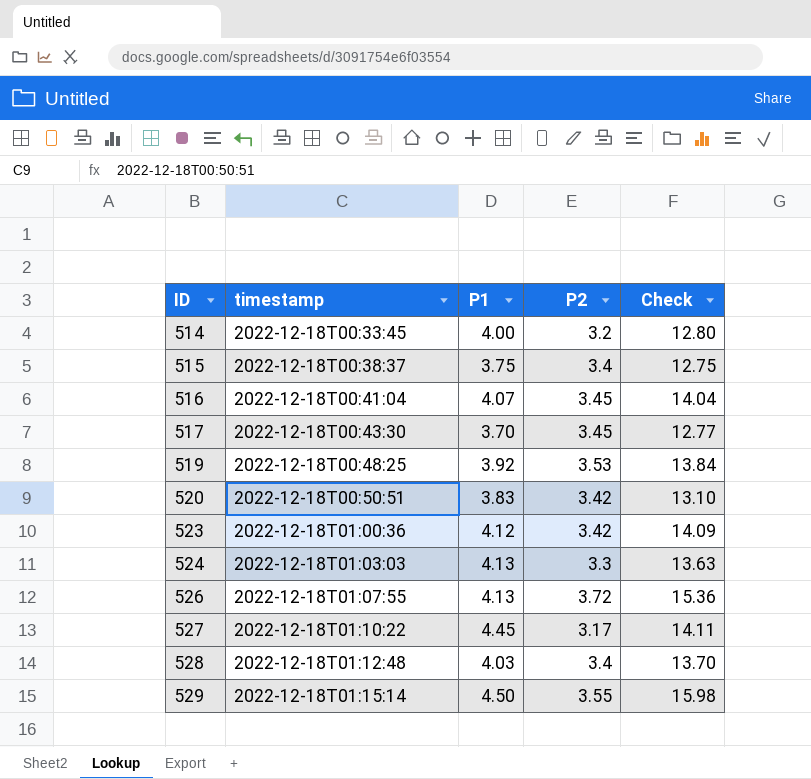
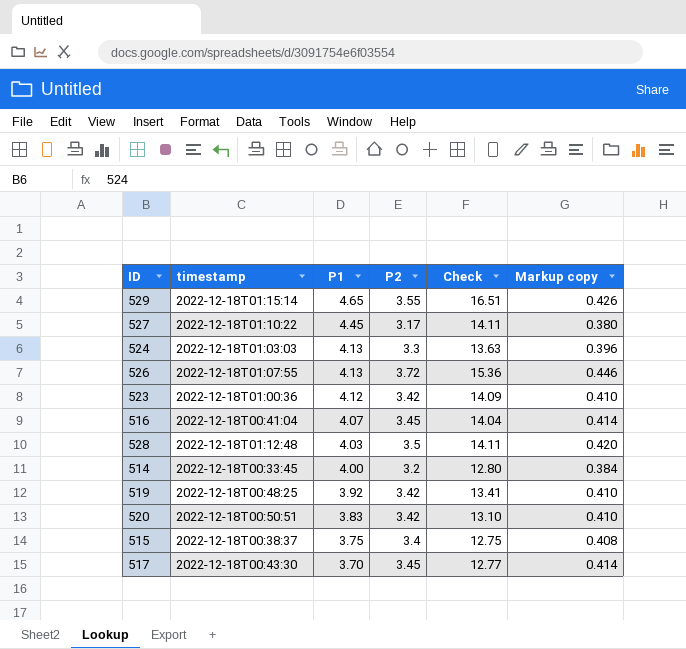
row order: ID ascending -> P1 descending
column Markup copy | formula: none -> [P2] * 0.12
529 | P1: 4.50 -> 4.65
529 | Check: 15.98 -> 16.51
528 | P2: 3.4 -> 3.5
528 | Check: 13.70 -> 14.11
519 | P2: 3.53 -> 3.42
519 | Check: 13.84 -> 13.41

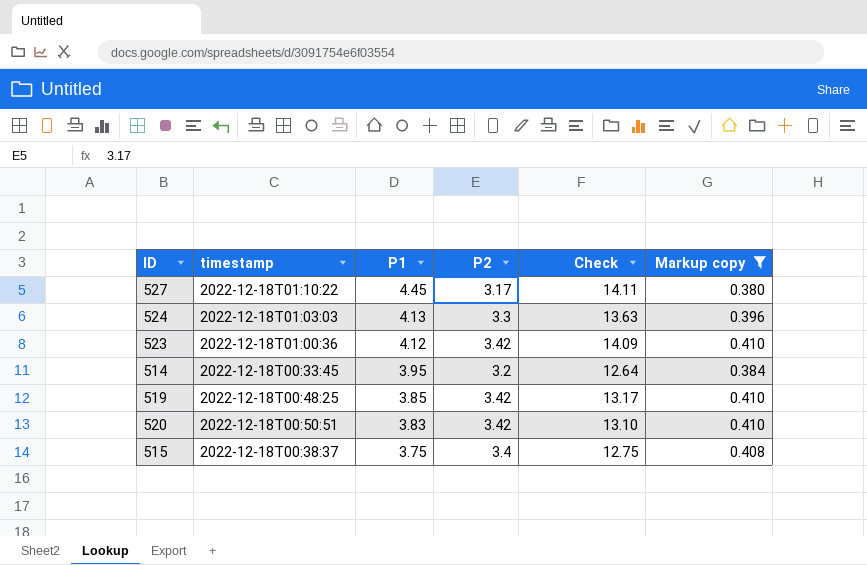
filter: none -> Markup copy <= 0.410
514 | P1: 4.00 -> 3.95
514 | Check: 12.80 -> 12.64
519 | P1: 3.92 -> 3.85
519 | Check: 13.41 -> 13.17

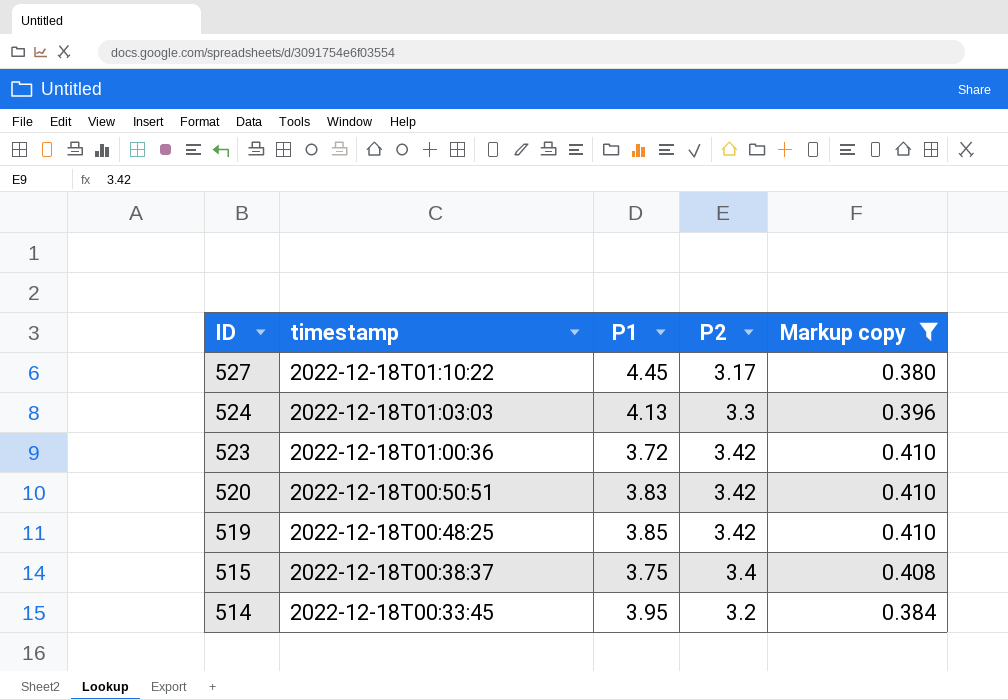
row order: P1 descending -> ID descending
column Check | formula: [P1] * [P2] -> none
523 | P1: 4.12 -> 3.72

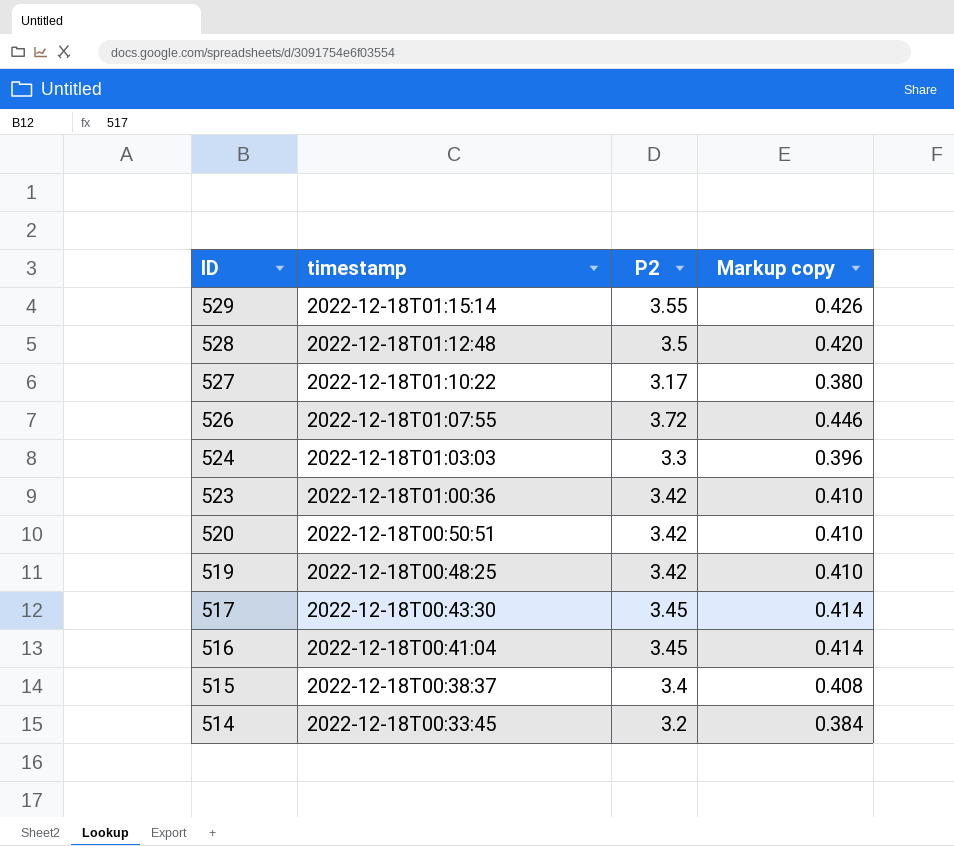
filter: Markup copy <= 0.410 -> none
column P1 | position: 3 -> none

